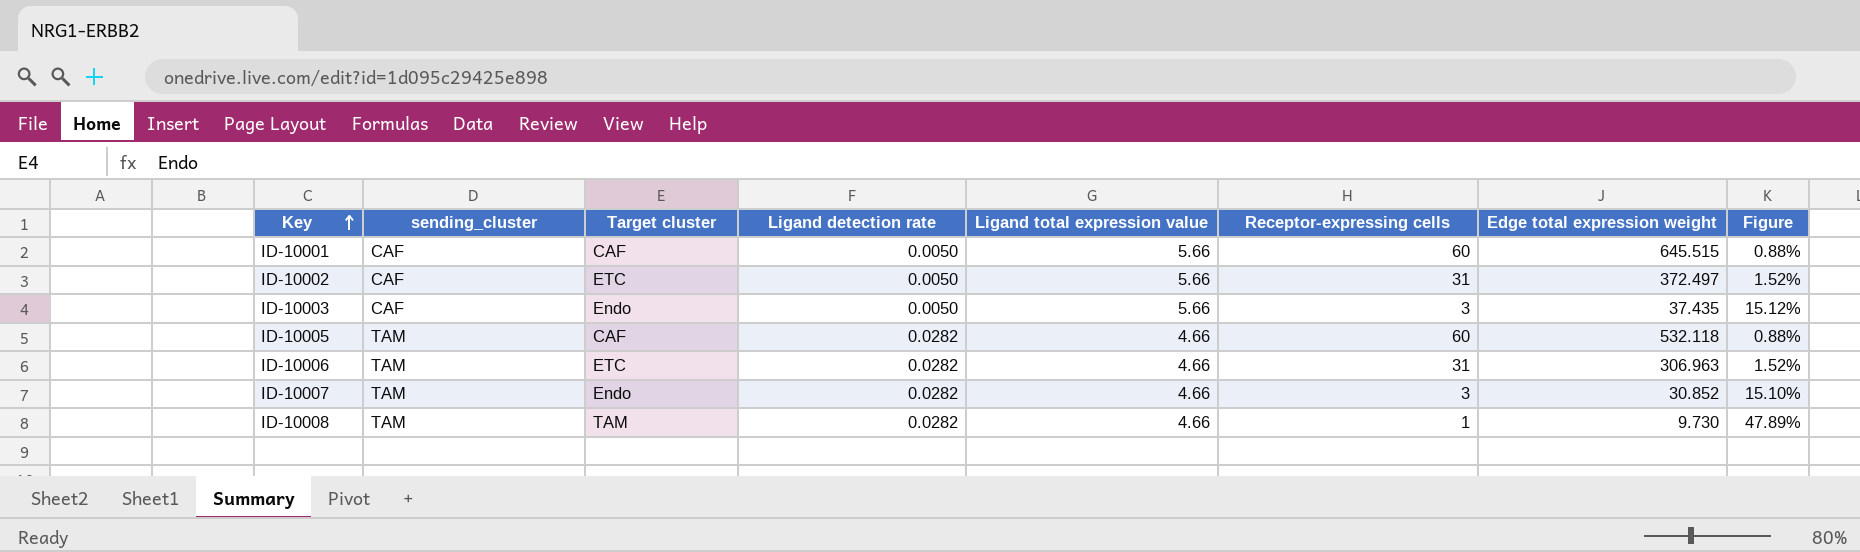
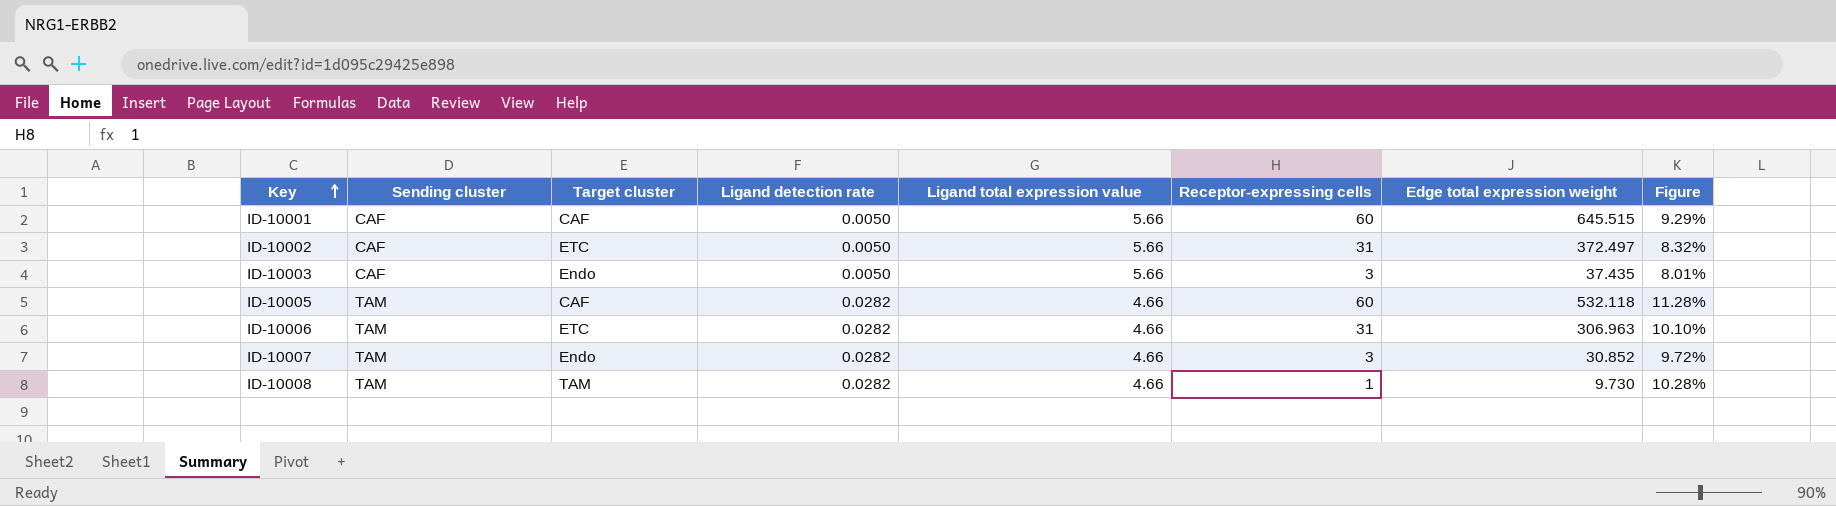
column name: sending_cluster -> Sending cluster
column Figure | formula: [Ligand total expression value] / [Edge total expression weight] -> [Receptor-expressing cells] / [Edge total expression weight]

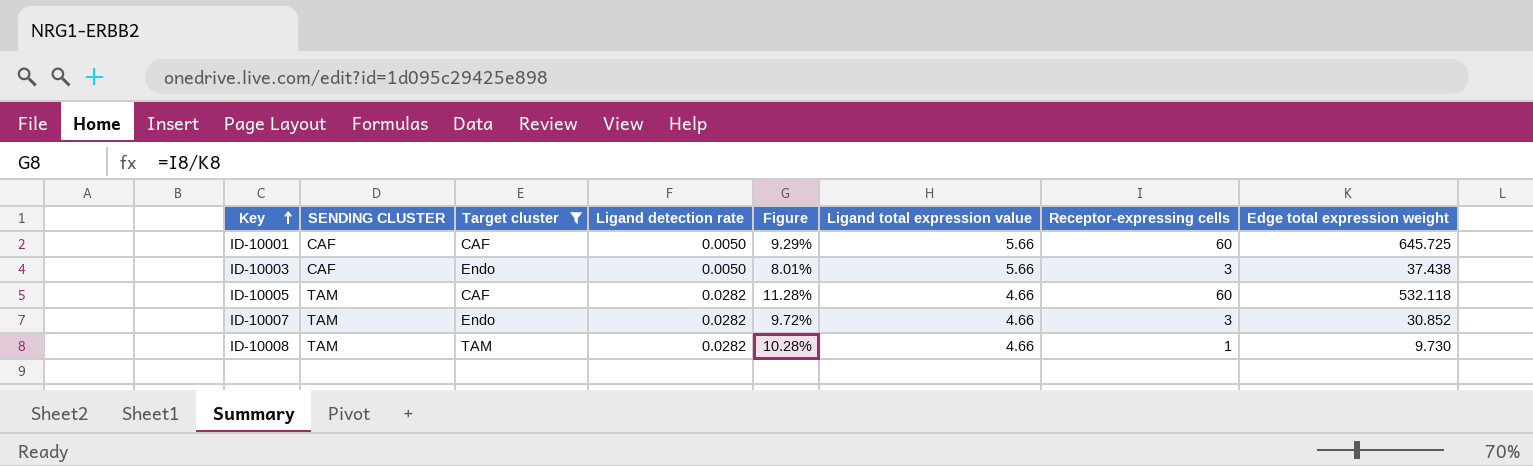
filter: none -> Target cluster != ETC
column name: Sending cluster -> SENDING CLUSTER
column Figure | position: 8 -> 5
ID-10001 | Edge total expression weight: 645.515 -> 645.725
ID-10003 | Edge total expression weight: 37.435 -> 37.438

